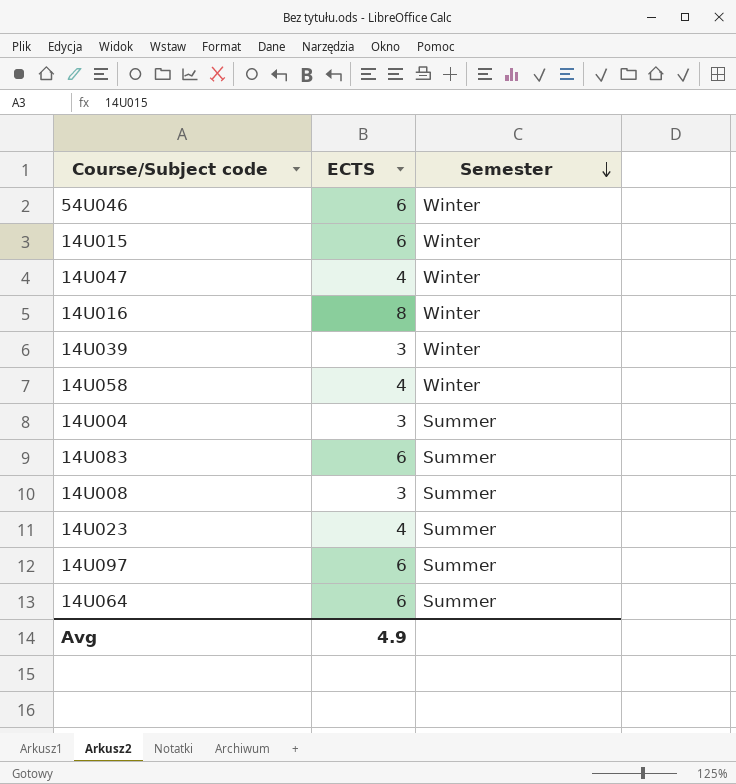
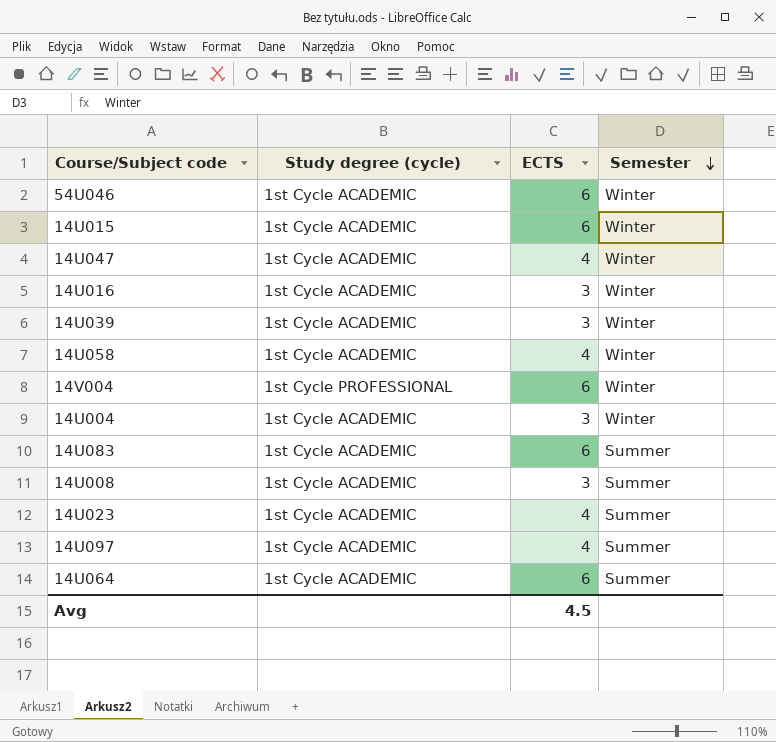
column Study degree (cycle) | position: none -> 2
14U016 | ECTS: 8 -> 3
row 14V004: none -> 1st Cycle PROFESSIONAL | 6 | Winter
14U004 | Semester: Summer -> Winter
14U097 | ECTS: 6 -> 4
Avg | ECTS: 4.9 -> 4.5

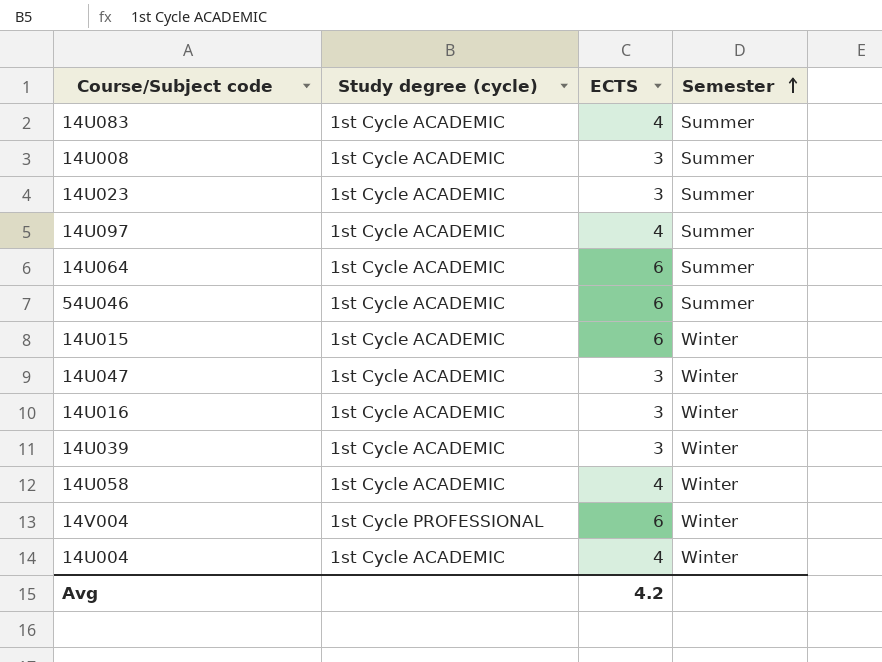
row order: Semester descending -> Semester ascending
14U083 | ECTS: 6 -> 4
14U023 | ECTS: 4 -> 3
54U046 | Semester: Winter -> Summer
14U047 | ECTS: 4 -> 3
14U004 | ECTS: 3 -> 4
Avg | ECTS: 4.5 -> 4.2

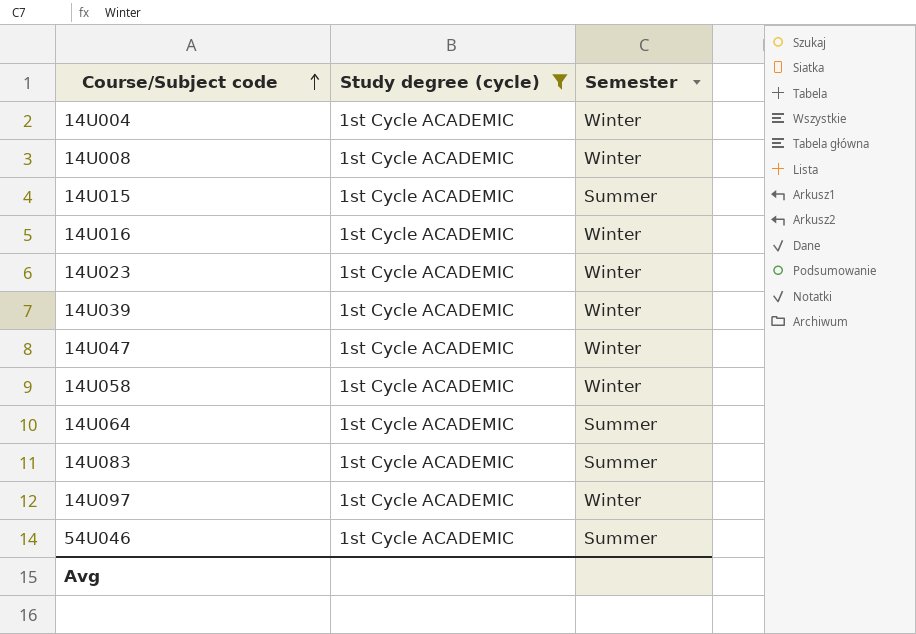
filter: none -> Study degree (cycle) = 1st Cycle ACADEMIC
row order: Semester ascending -> Course/Subject code ascending
column ECTS | position: 3 -> none
14U008 | Semester: Summer -> Winter
14U015 | Semester: Winter -> Summer
14U023 | Semester: Summer -> Winter
14U097 | Semester: Summer -> Winter

